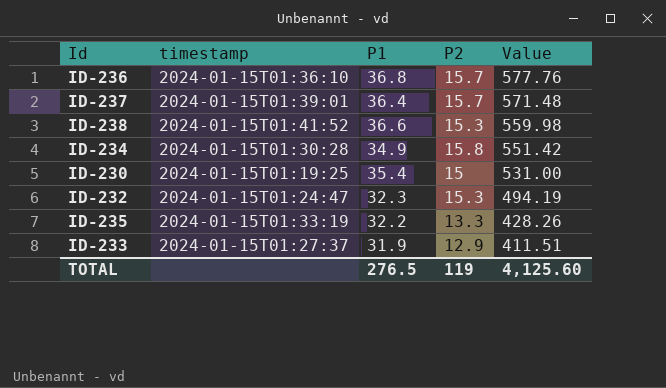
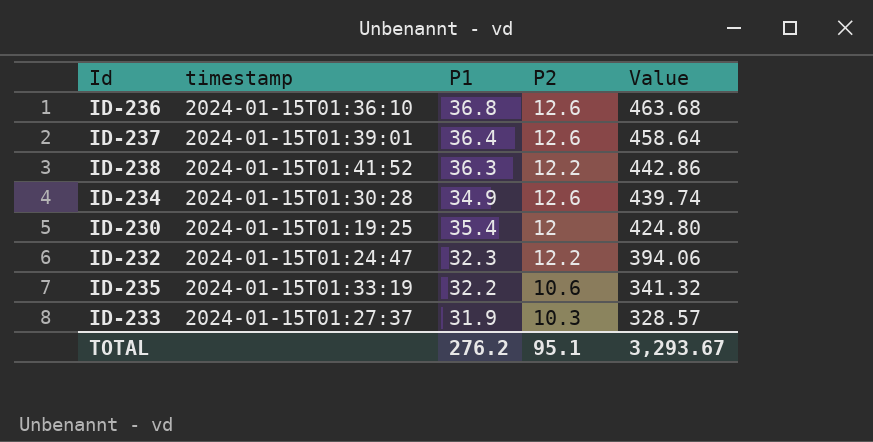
ID-236 | P2: 15.7 -> 12.6
ID-236 | Value: 577.76 -> 463.68
ID-237 | P2: 15.7 -> 12.6
ID-237 | Value: 571.48 -> 458.64
ID-238 | P1: 36.6 -> 36.3
ID-238 | P2: 15.3 -> 12.2
ID-238 | Value: 559.98 -> 442.86
ID-234 | P2: 15.8 -> 12.6
ID-234 | Value: 551.42 -> 439.74
ID-230 | P2: 15 -> 12
ID-230 | Value: 531.00 -> 424.80
ID-232 | P2: 15.3 -> 12.2
ID-232 | Value: 494.19 -> 394.06
ID-235 | P2: 13.3 -> 10.6
ID-235 | Value: 428.26 -> 341.32
ID-233 | P2: 12.9 -> 10.3
ID-233 | Value: 411.51 -> 328.57
TOTAL | P1: 276.5 -> 276.2
TOTAL | P2: 119 -> 95.1
TOTAL | Value: 4,125.60 -> 3,293.67

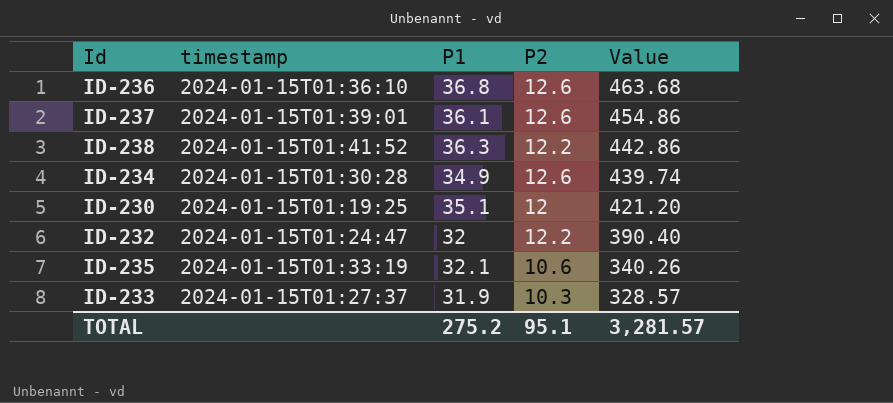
ID-237 | P1: 36.4 -> 36.1
ID-237 | Value: 458.64 -> 454.86
ID-230 | P1: 35.4 -> 35.1
ID-230 | Value: 424.80 -> 421.20
ID-232 | P1: 32.3 -> 32
ID-232 | Value: 394.06 -> 390.40
ID-235 | P1: 32.2 -> 32.1
ID-235 | Value: 341.32 -> 340.26
TOTAL | P1: 276.2 -> 275.2
TOTAL | Value: 3,293.67 -> 3,281.57

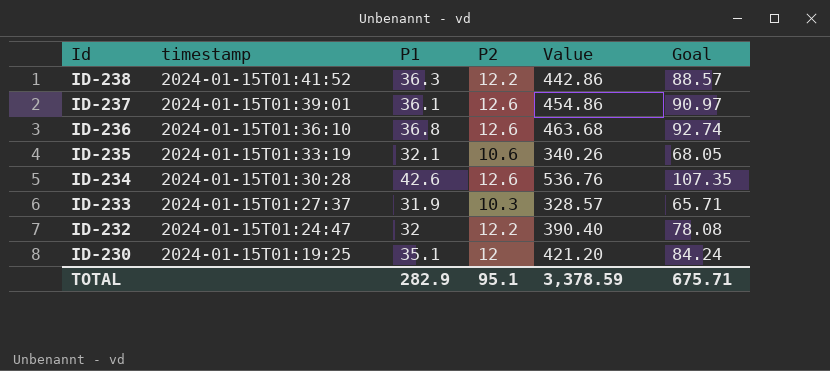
row order: Value descending -> Id descending
column Goal | formula: none -> [Value] * 0.2
ID-234 | P1: 34.9 -> 42.6
ID-234 | Value: 439.74 -> 536.76
TOTAL | P1: 275.2 -> 282.9
TOTAL | Value: 3,281.57 -> 3,378.59

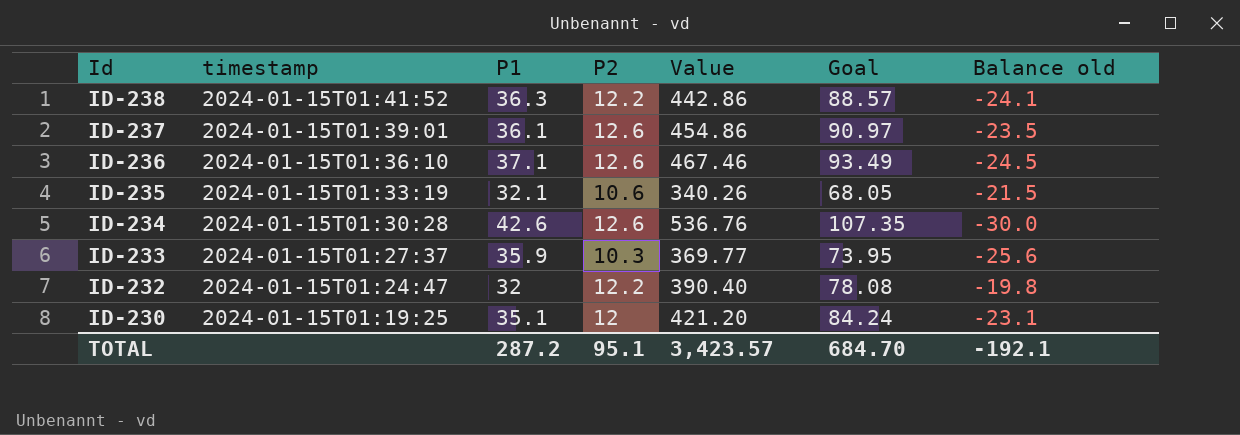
column Balance old | formula: none -> [P2] - [P1]
ID-236 | P1: 36.8 -> 37.1
ID-236 | Value: 463.68 -> 467.46
ID-236 | Goal: 92.74 -> 93.49
ID-233 | P1: 31.9 -> 35.9
ID-233 | Value: 328.57 -> 369.77
ID-233 | Goal: 65.71 -> 73.95
TOTAL | P1: 282.9 -> 287.2
TOTAL | Value: 3,378.59 -> 3,423.57
TOTAL | Goal: 675.71 -> 684.70

